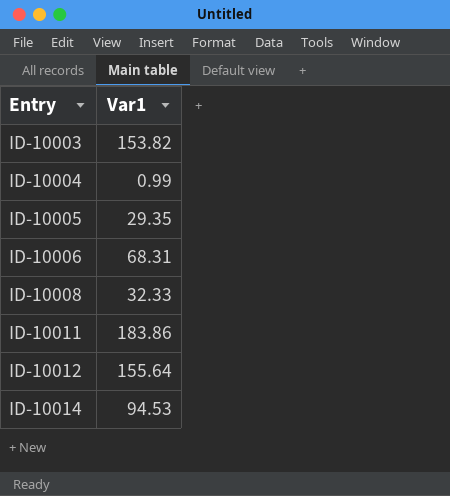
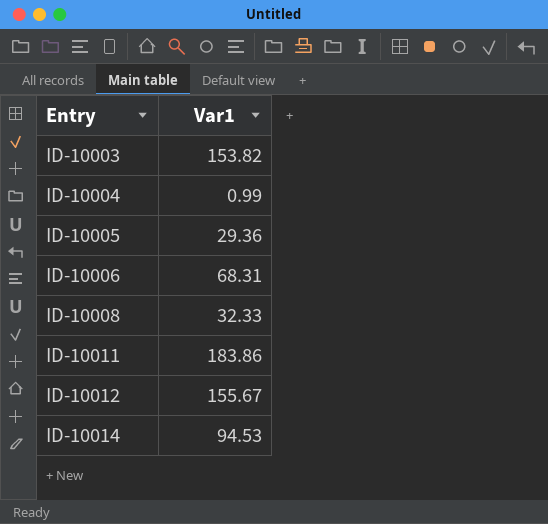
ID-10005 | Var1: 29.35 -> 29.36
ID-10012 | Var1: 155.64 -> 155.67

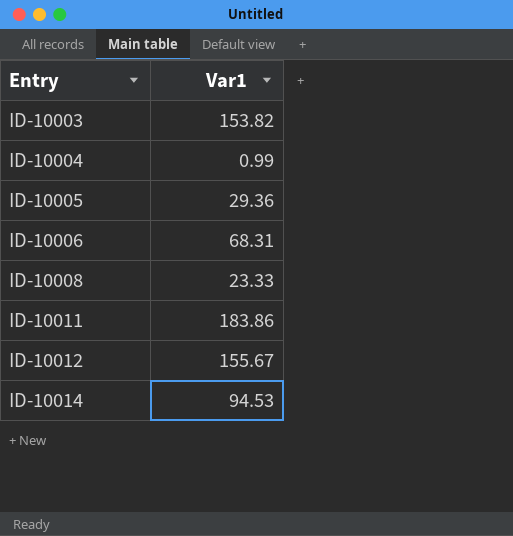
ID-10008 | Var1: 32.33 -> 23.33

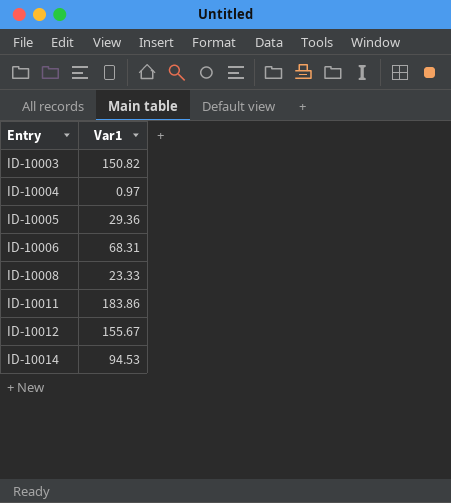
ID-10003 | Var1: 153.82 -> 150.82
ID-10004 | Var1: 0.99 -> 0.97

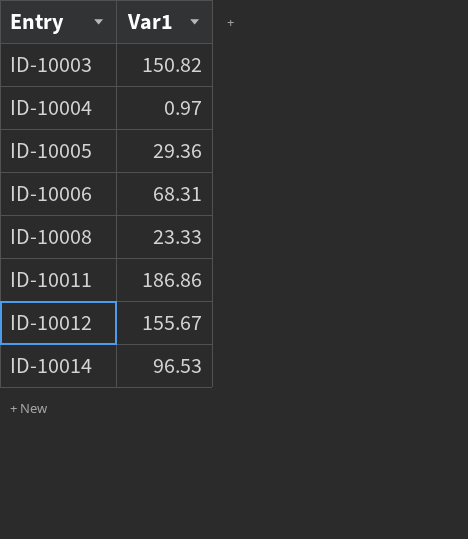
ID-10011 | Var1: 183.86 -> 186.86
ID-10014 | Var1: 94.53 -> 96.53

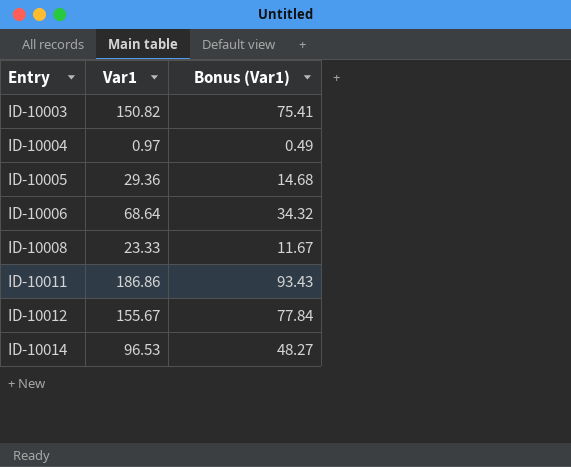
column Bonus (Var1) | formula: none -> [Var1] * 0.5
ID-10006 | Var1: 68.31 -> 68.64

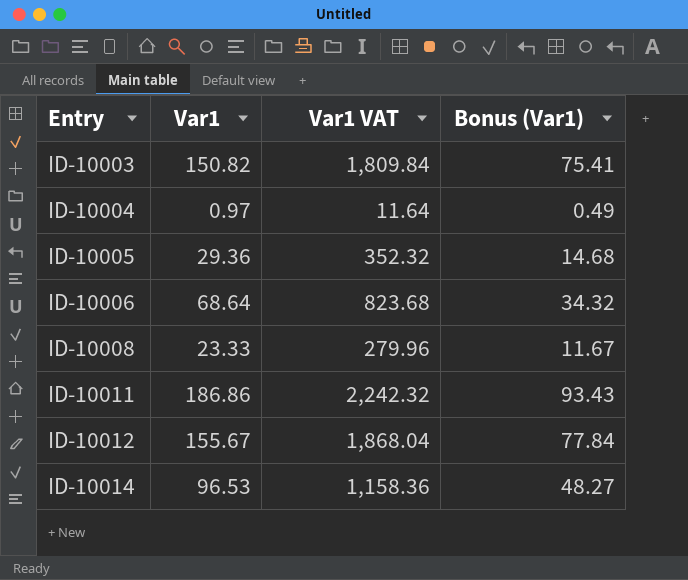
column Var1 VAT | formula: none -> [Var1] * 12

